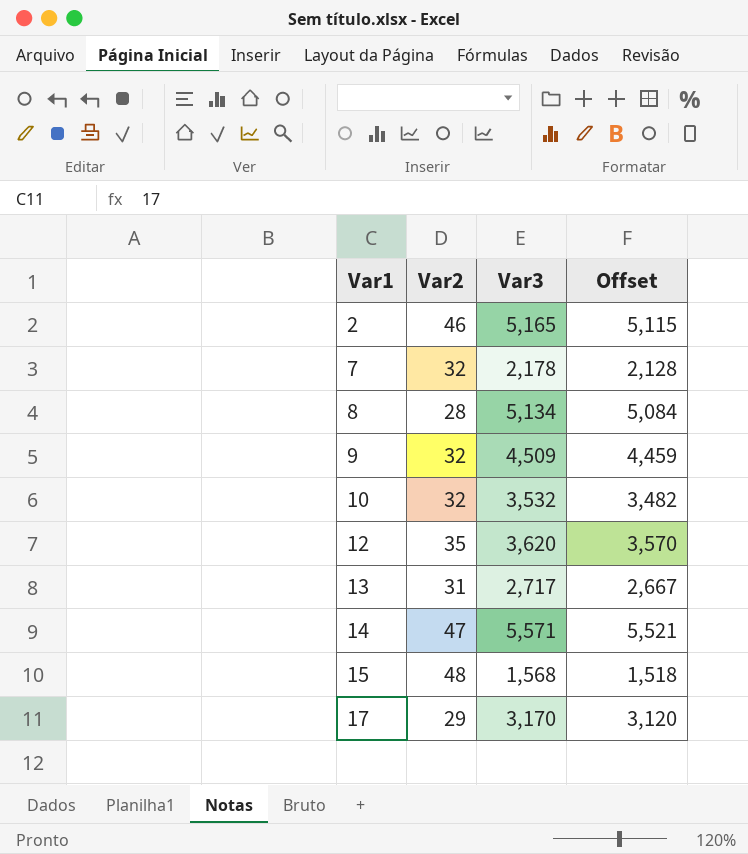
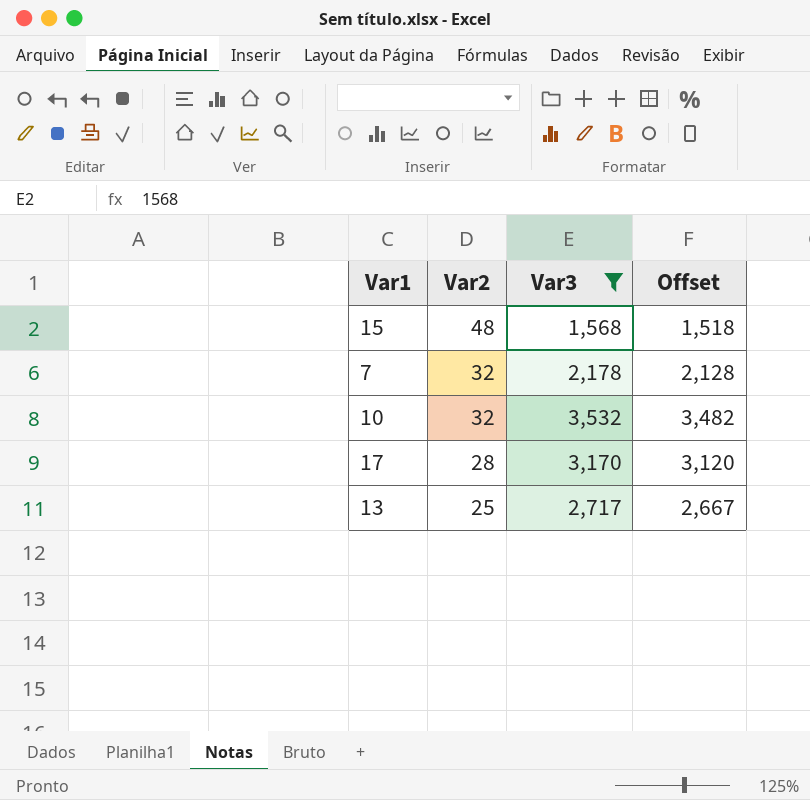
filter: none -> Var3 <= 3,532
row order: Var1 ascending -> Var2 descending
17 | Var2: 29 -> 28
13 | Var2: 31 -> 25

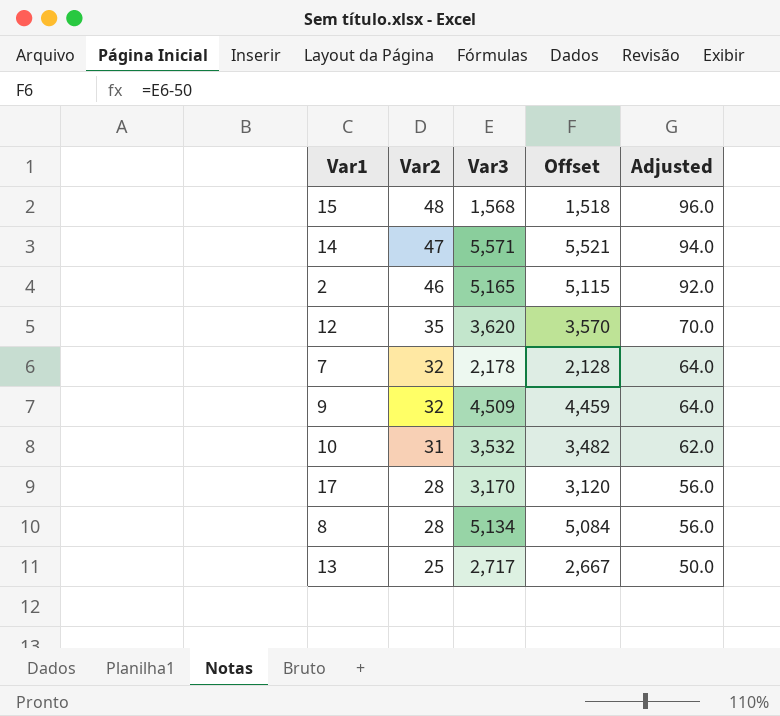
filter: Var3 <= 3,532 -> none
column Adjusted | formula: none -> [Var2] * 2
10 | Var2: 32 -> 31

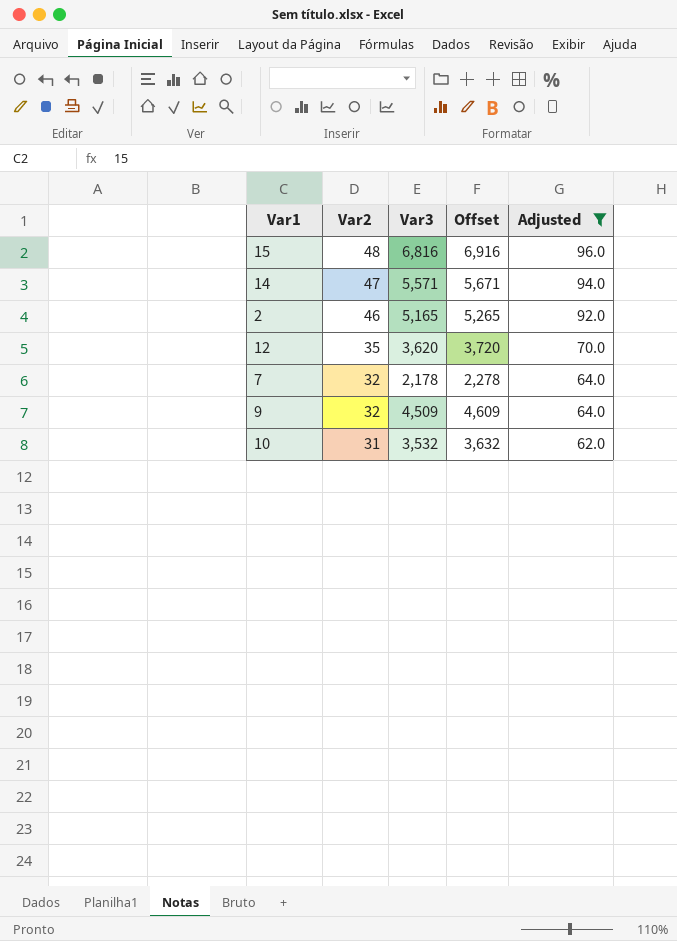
filter: none -> Adjusted >= 62.0
column Offset | formula: [Var3] - 50 -> [Var3] + 100
15 | Var3: 1,568 -> 6,816

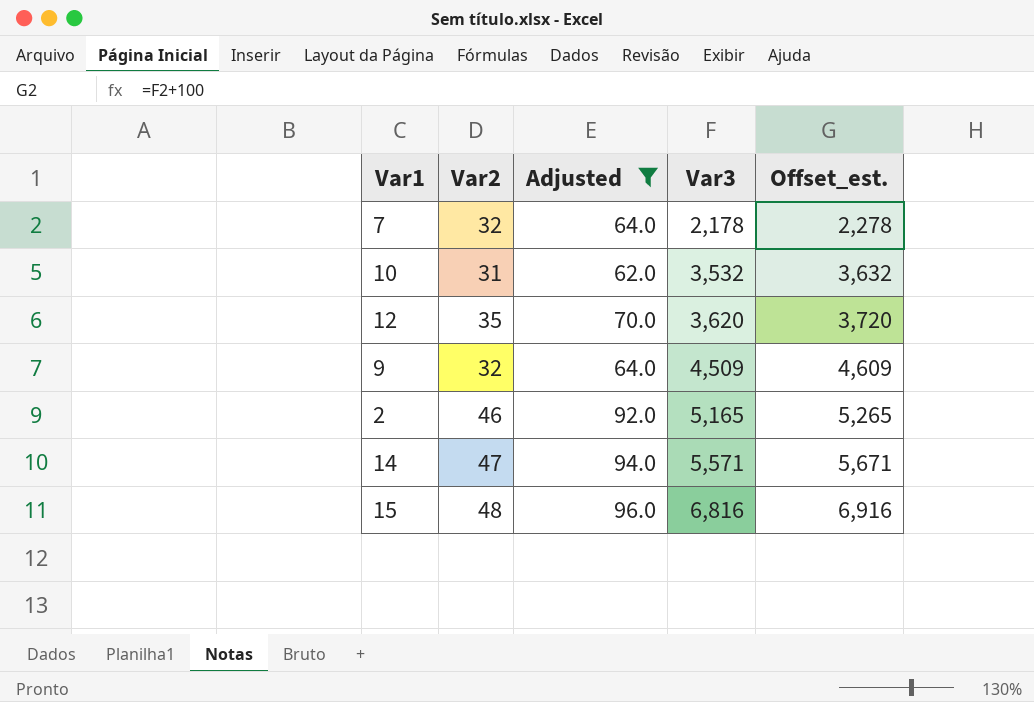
row order: Var2 descending -> Var3 ascending
column Adjusted | position: 5 -> 3
column name: Offset -> Offset_est.

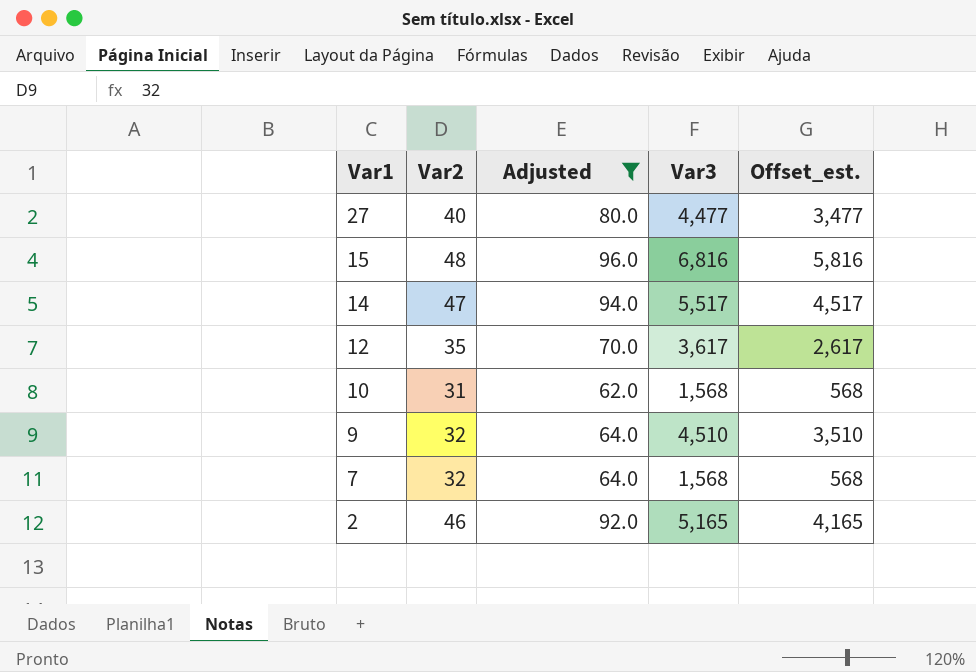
row order: Var3 ascending -> Var1 descending
column Offset_est. | formula: [Var3] + 100 -> [Var3] - 1000
row 27: none -> 40 | 80.0 | 4,477 | 3,477
14 | Var3: 5,571 -> 5,517
12 | Var3: 3,620 -> 3,617
10 | Var3: 3,532 -> 1,568
9 | Var3: 4,509 -> 4,510
7 | Var3: 2,178 -> 1,568

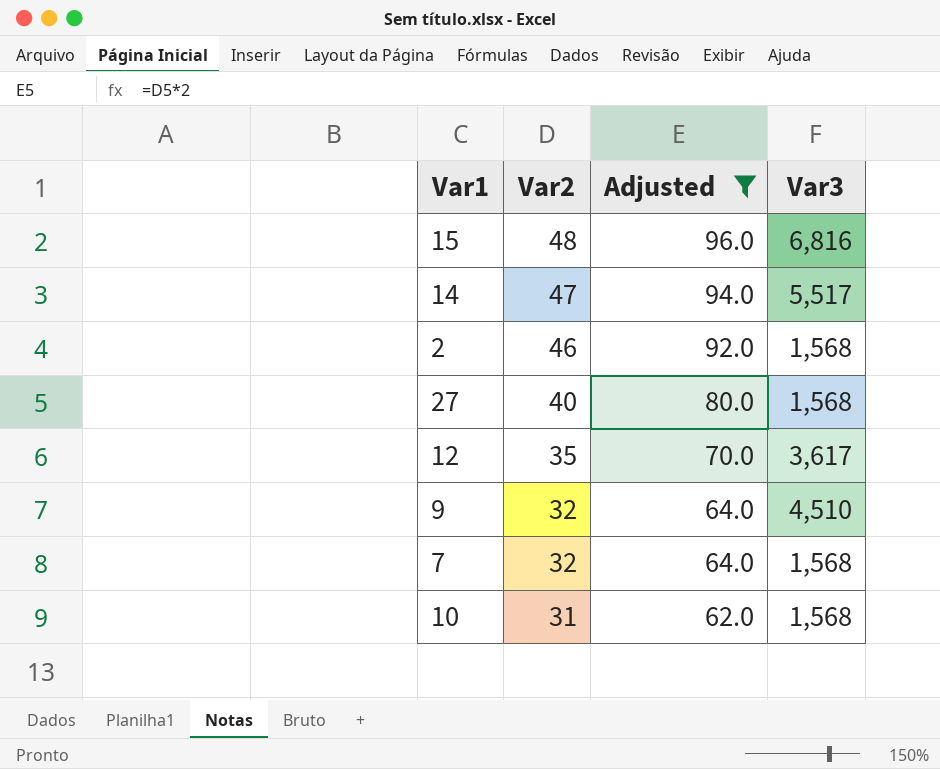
row order: Var1 descending -> Var2 descending
column Offset_est. | formula: [Var3] - 1000 -> none
2 | Var3: 5,165 -> 1,568
27 | Var3: 4,477 -> 1,568

